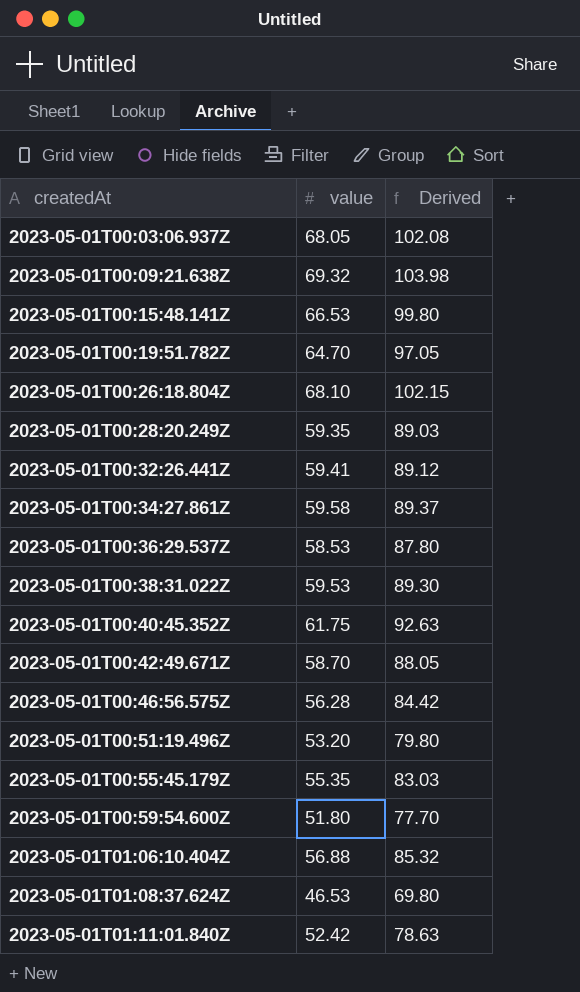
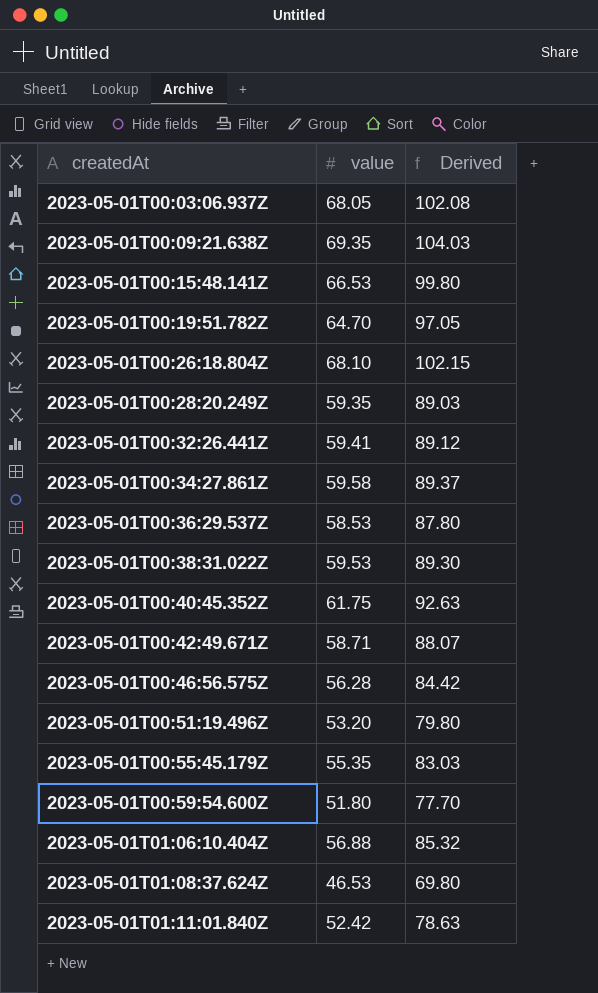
2023-05-01T00:09:21.638Z | value: 69.32 -> 69.35
2023-05-01T00:09:21.638Z | Derived: 103.98 -> 104.03
2023-05-01T00:42:49.671Z | value: 58.70 -> 58.71
2023-05-01T00:42:49.671Z | Derived: 88.05 -> 88.07

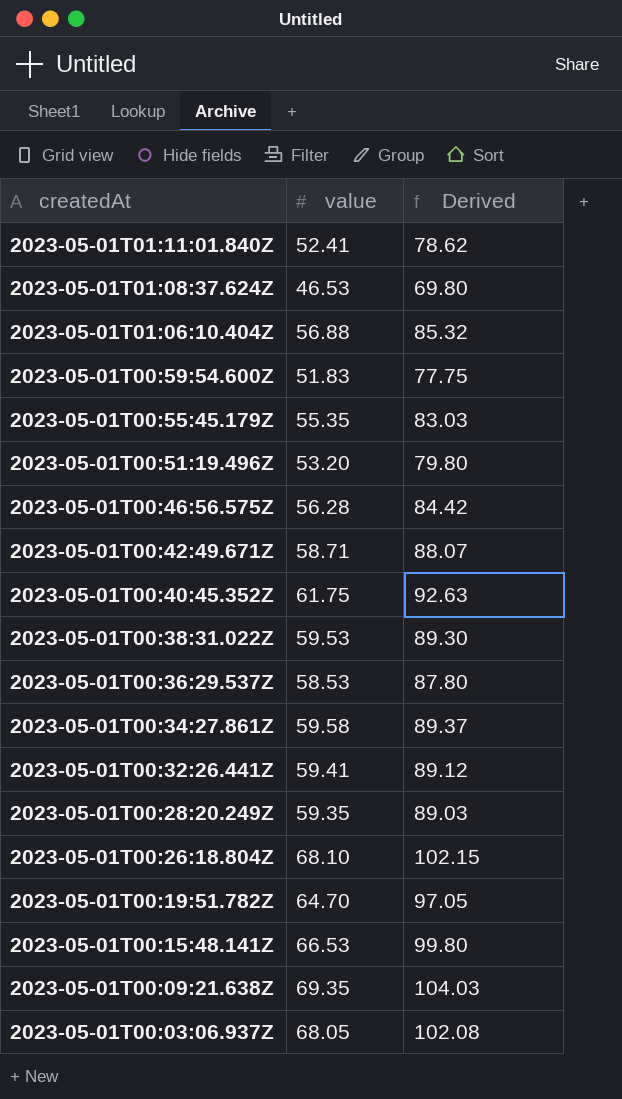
row order: createdAt ascending -> createdAt descending
2023-05-01T01:11:01.840Z | value: 52.42 -> 52.41
2023-05-01T01:11:01.840Z | Derived: 78.63 -> 78.62
2023-05-01T00:59:54.600Z | value: 51.80 -> 51.83
2023-05-01T00:59:54.600Z | Derived: 77.70 -> 77.75

